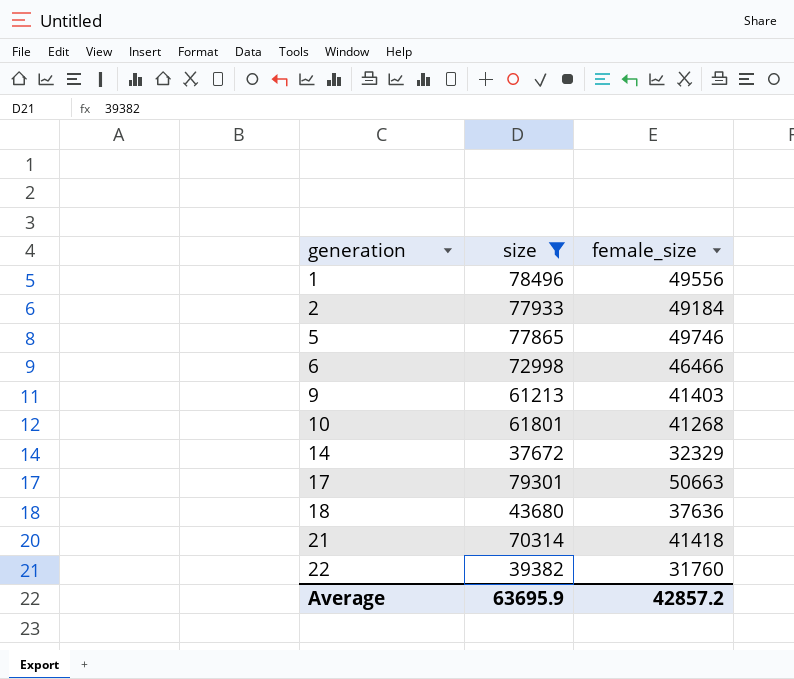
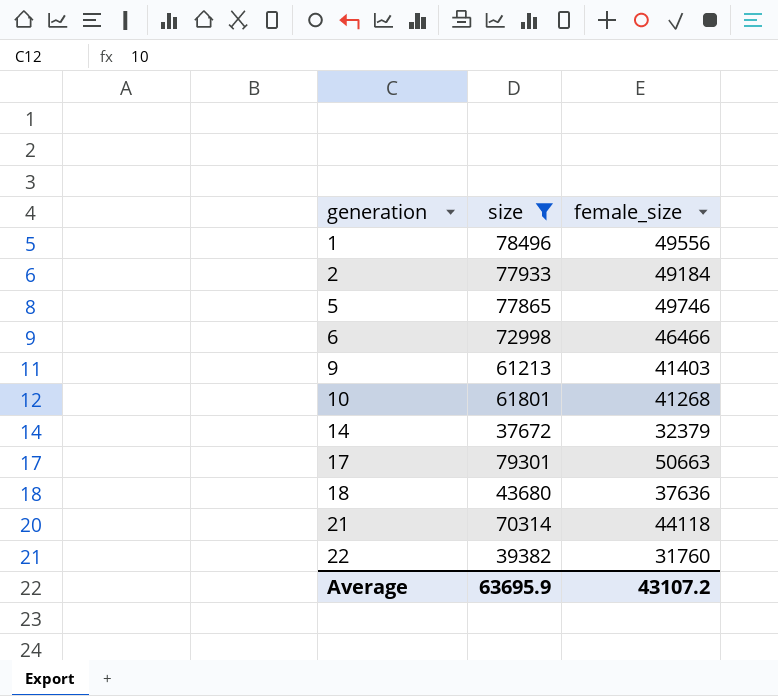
14 | female_size: 32329 -> 32379
21 | female_size: 41418 -> 44118
Average | female_size: 42857.2 -> 43107.2

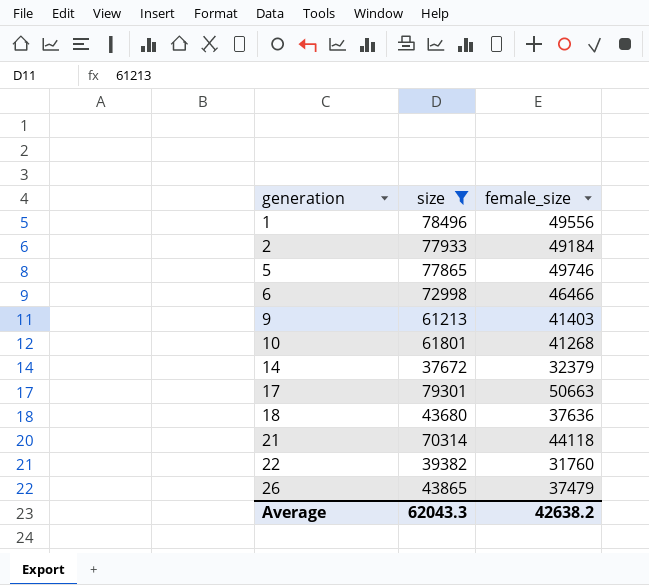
row 26: none -> 43865 | 37479
Average | size: 63695.9 -> 62043.3
Average | female_size: 43107.2 -> 42638.2

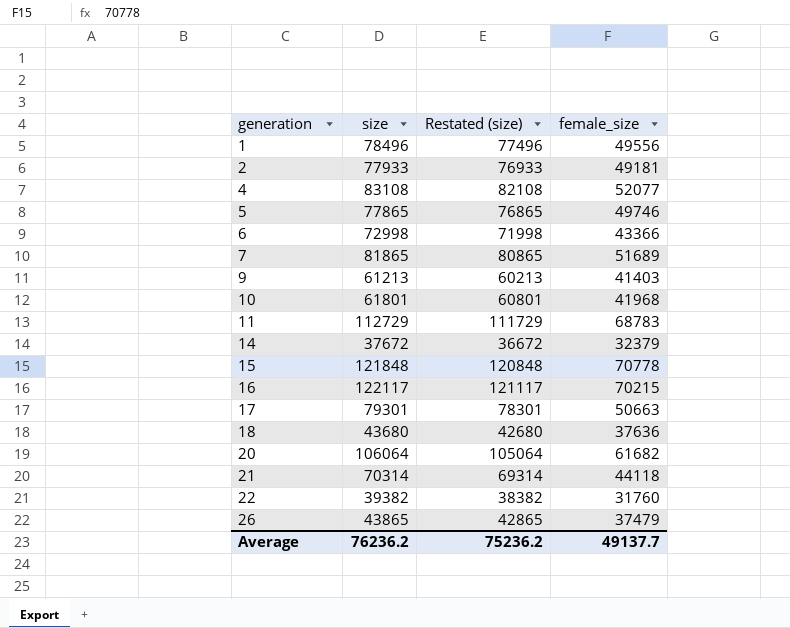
filter: size <= 79301 -> none
column Restated (size) | formula: none -> [size] - 1000
2 | female_size: 49184 -> 49181
6 | female_size: 46466 -> 43366
10 | female_size: 41268 -> 41968
Average | size: 62043.3 -> 76236.2
Average | female_size: 42638.2 -> 49137.7

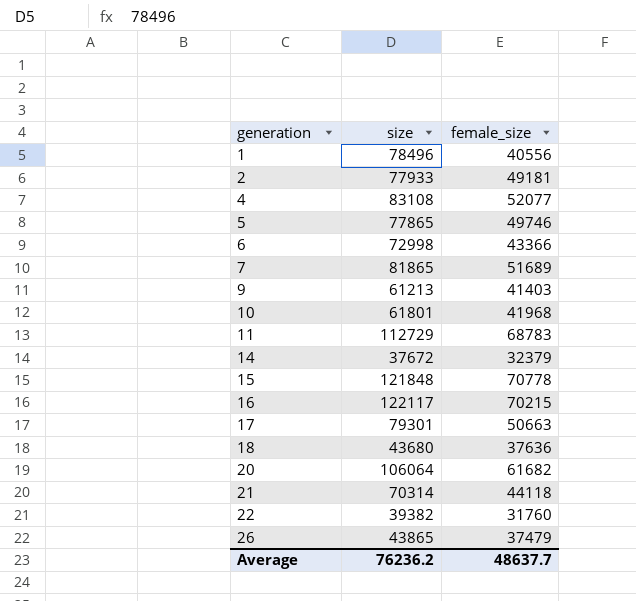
column Restated (size) | formula: [size] - 1000 -> none
1 | female_size: 49556 -> 40556
Average | female_size: 49137.7 -> 48637.7

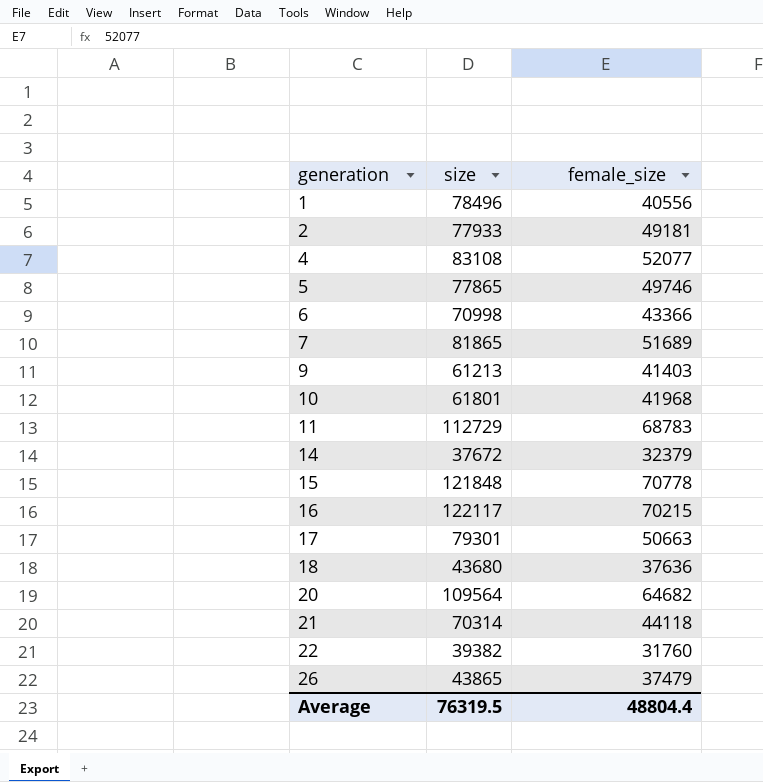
6 | size: 72998 -> 70998
20 | size: 106064 -> 109564
20 | female_size: 61682 -> 64682
Average | size: 76236.2 -> 76319.5
Average | female_size: 48637.7 -> 48804.4

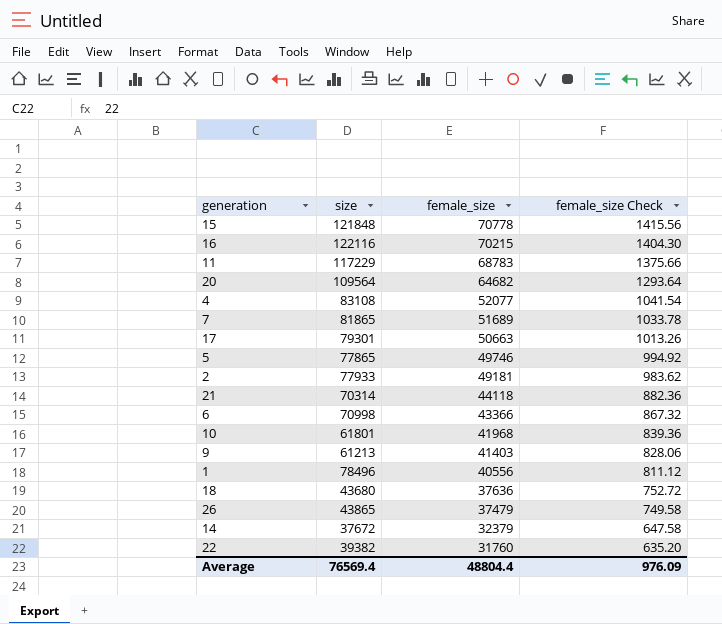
row order: generation ascending -> female_size descending
column female_size Check | formula: none -> [female_size] * 0.02
16 | size: 122117 -> 122116
11 | size: 112729 -> 117229
Average | size: 76319.5 -> 76569.4

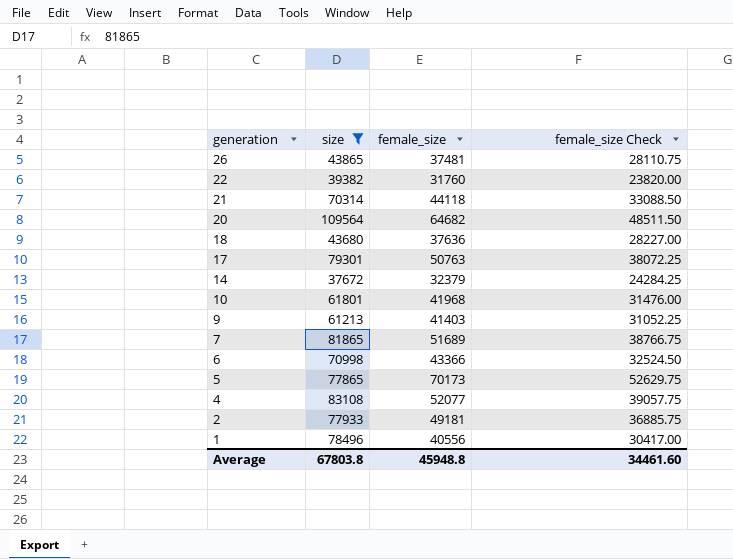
filter: none -> size <= 109564
row order: female_size descending -> generation descending
column female_size Check | formula: [female_size] * 0.02 -> [female_size] * 0.75
26 | female_size: 37479 -> 37481
17 | female_size: 50663 -> 50763
5 | female_size: 49746 -> 70173
Average | size: 76569.4 -> 67803.8
Average | female_size: 48804.4 -> 45948.8
Average | female_size Check: 976.09 -> 34461.60

